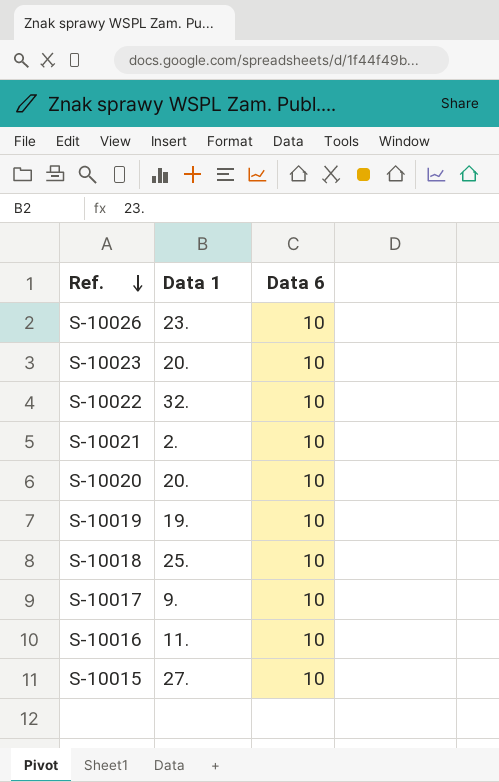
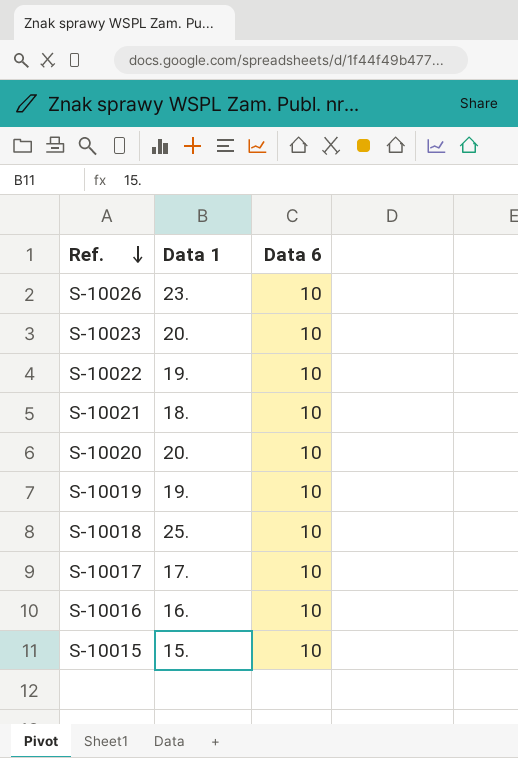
S-10022 | Data 1: 32. -> 19.
S-10021 | Data 1: 2. -> 18.
S-10017 | Data 1: 9. -> 17.
S-10016 | Data 1: 11. -> 16.
S-10015 | Data 1: 27. -> 15.

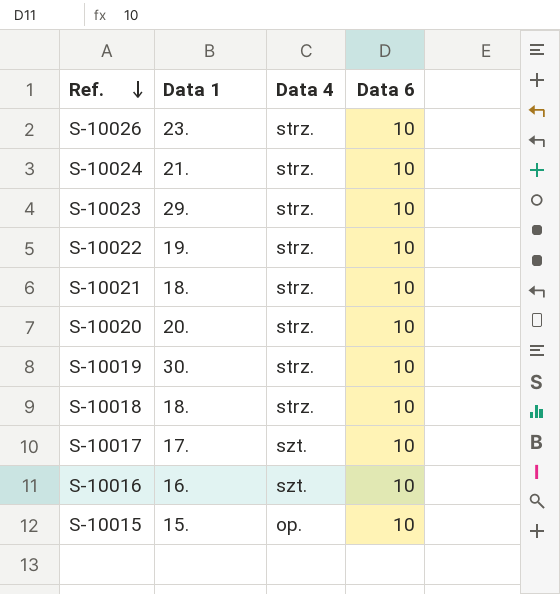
column Data 4 | position: none -> 3
row S-10024: none -> 21. | strz. | 10
S-10023 | Data 1: 20. -> 29.
S-10019 | Data 1: 19. -> 30.
S-10018 | Data 1: 25. -> 18.

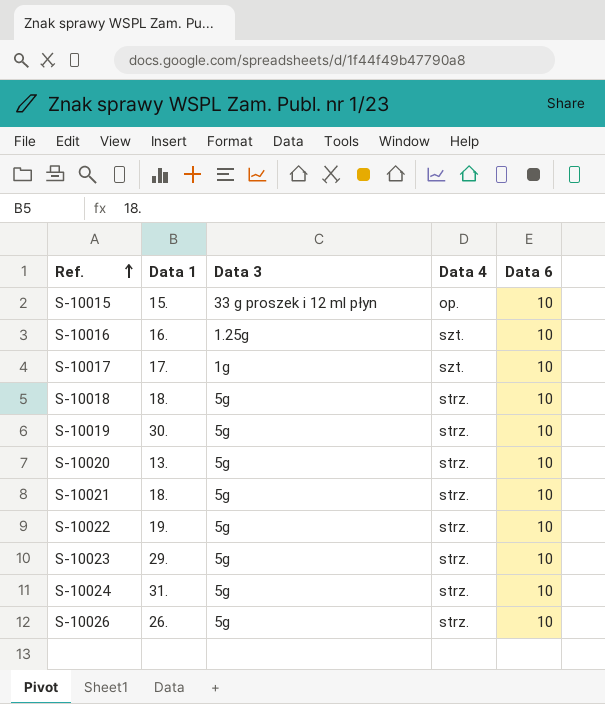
row order: Ref. descending -> Ref. ascending
column Data 3 | position: none -> 3
S-10020 | Data 1: 20. -> 13.
S-10024 | Data 1: 21. -> 31.
S-10026 | Data 1: 23. -> 26.

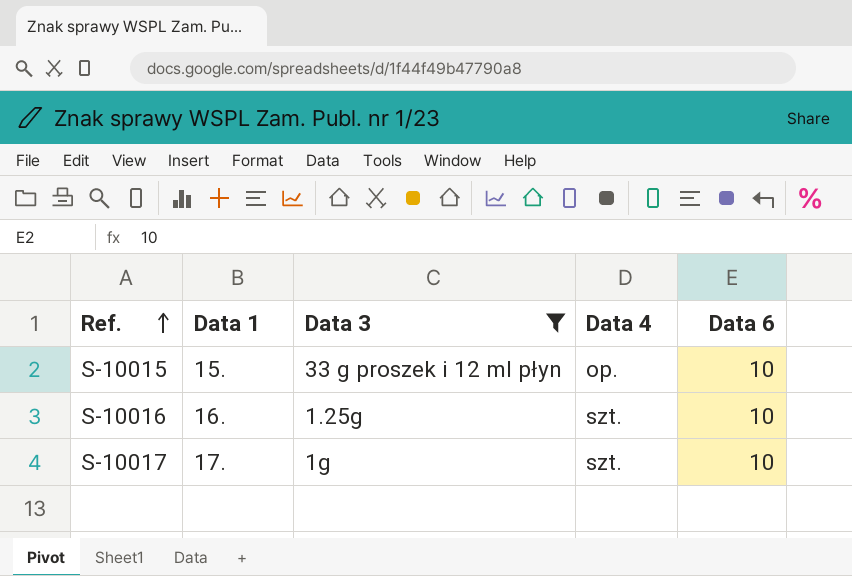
filter: none -> Data 3 != 5g

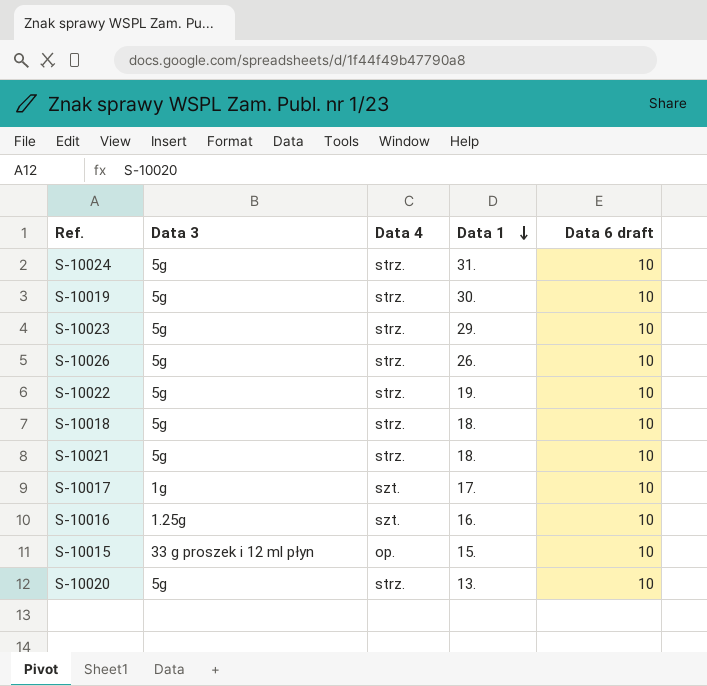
filter: Data 3 != 5g -> none
row order: Ref. ascending -> Data 1 descending
column Data 1 | position: 2 -> 4
column name: Data 6 -> Data 6 draft

